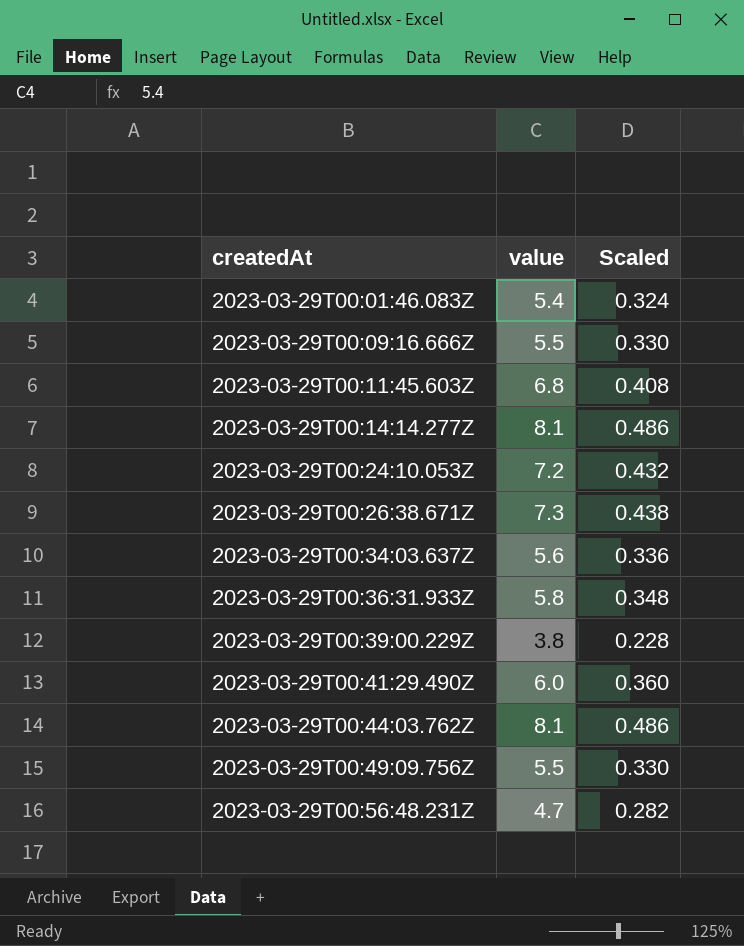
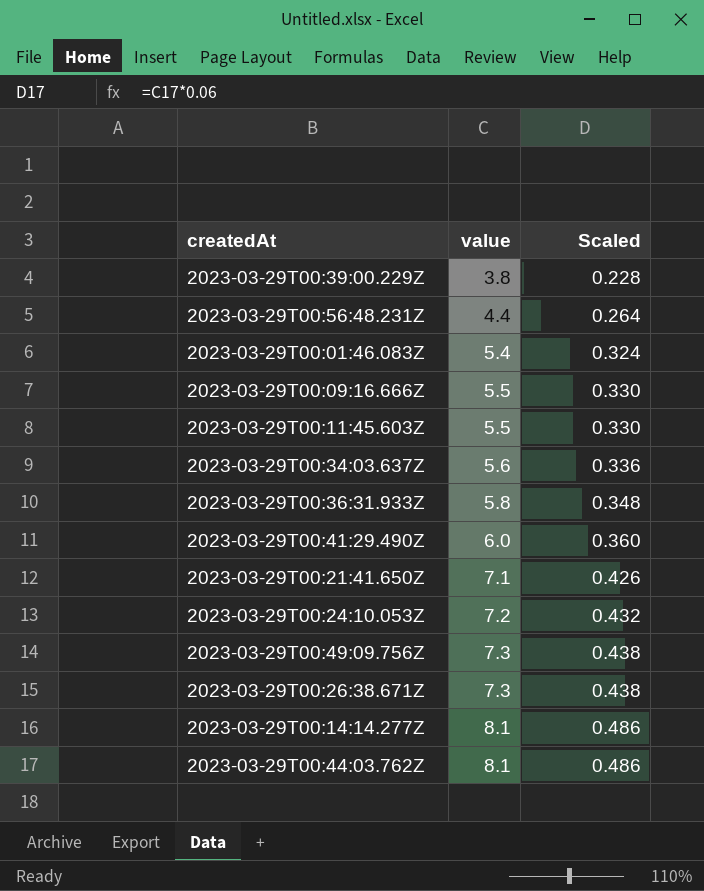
row order: createdAt ascending -> value ascending
2023-03-29T00:56:48.231Z | value: 4.7 -> 4.4
2023-03-29T00:56:48.231Z | Scaled: 0.282 -> 0.264
2023-03-29T00:11:45.603Z | value: 6.8 -> 5.5
2023-03-29T00:11:45.603Z | Scaled: 0.408 -> 0.330
row 2023-03-29T00:21:41.650Z: none -> 7.1 | 0.426
2023-03-29T00:49:09.756Z | value: 5.5 -> 7.3
2023-03-29T00:49:09.756Z | Scaled: 0.330 -> 0.438

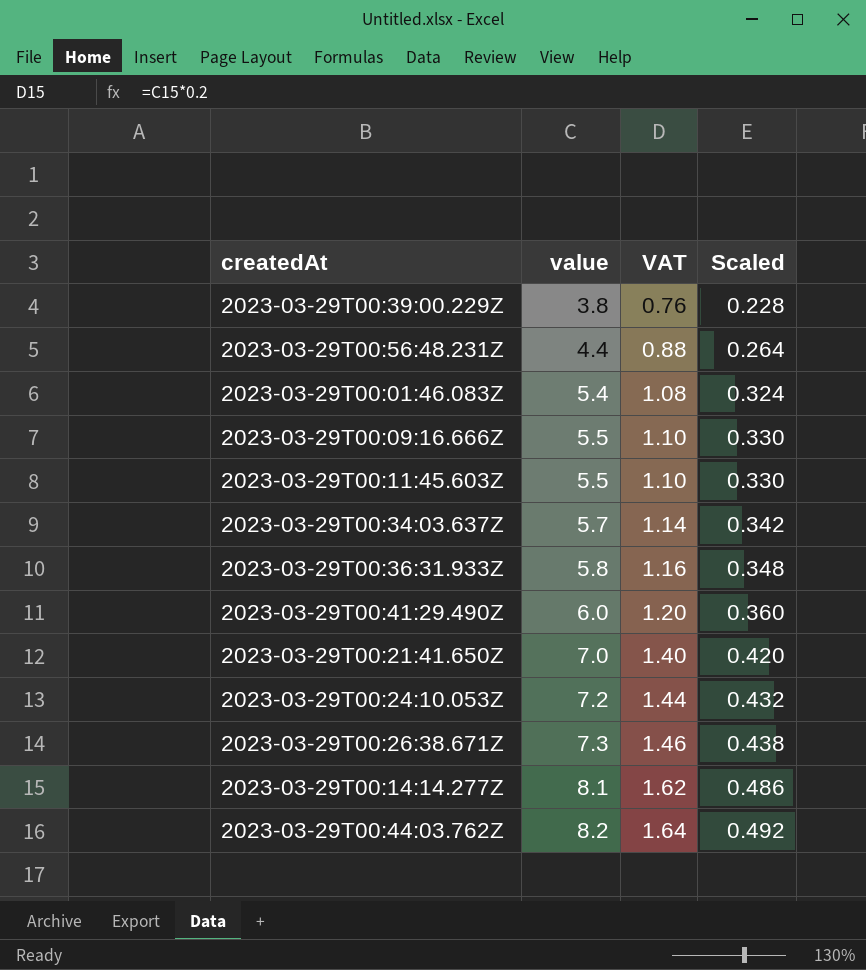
column VAT | formula: none -> [value] * 0.2
row 2023-03-29T00:49:09.756Z: 7.3 | 0.438 -> none
2023-03-29T00:34:03.637Z | value: 5.6 -> 5.7
2023-03-29T00:34:03.637Z | Scaled: 0.336 -> 0.342
2023-03-29T00:21:41.650Z | value: 7.1 -> 7.0
2023-03-29T00:21:41.650Z | Scaled: 0.426 -> 0.420
2023-03-29T00:44:03.762Z | value: 8.1 -> 8.2
2023-03-29T00:44:03.762Z | Scaled: 0.486 -> 0.492

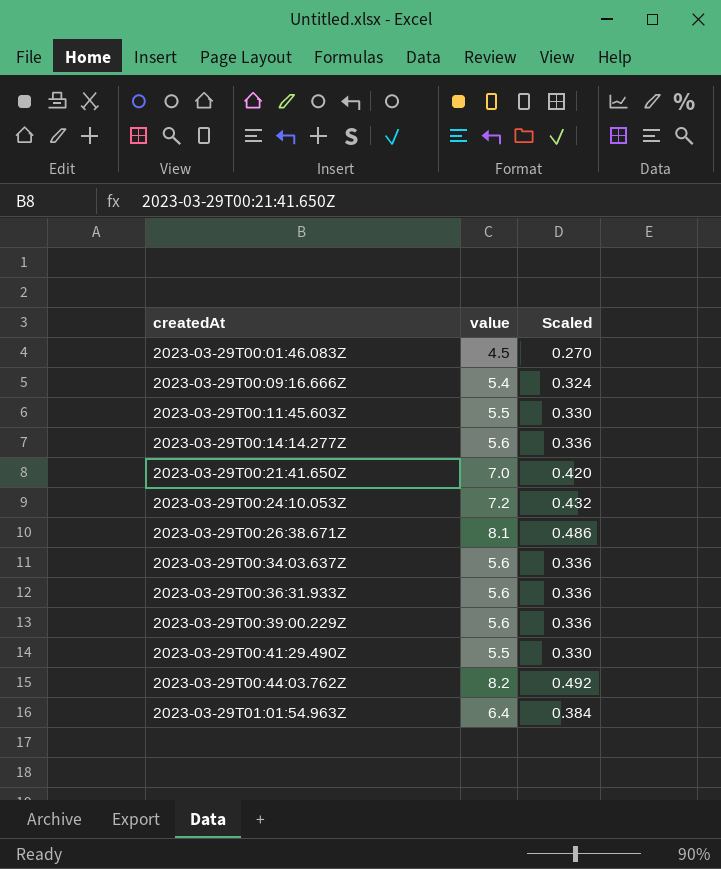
row order: value ascending -> createdAt ascending
column VAT | formula: [value] * 0.2 -> none
row 2023-03-29T00:56:48.231Z: 4.4 | 0.88 | 0.264 -> none
2023-03-29T00:01:46.083Z | value: 5.4 -> 4.5
2023-03-29T00:01:46.083Z | Scaled: 0.324 -> 0.270
2023-03-29T00:09:16.666Z | value: 5.5 -> 5.4
2023-03-29T00:09:16.666Z | Scaled: 0.330 -> 0.324
2023-03-29T00:14:14.277Z | value: 8.1 -> 5.6
2023-03-29T00:14:14.277Z | Scaled: 0.486 -> 0.336
2023-03-29T00:26:38.671Z | value: 7.3 -> 8.1
2023-03-29T00:26:38.671Z | Scaled: 0.438 -> 0.486
2023-03-29T00:34:03.637Z | value: 5.7 -> 5.6
2023-03-29T00:34:03.637Z | Scaled: 0.342 -> 0.336
2023-03-29T00:36:31.933Z | value: 5.8 -> 5.6
2023-03-29T00:36:31.933Z | Scaled: 0.348 -> 0.336
2023-03-29T00:39:00.229Z | value: 3.8 -> 5.6
2023-03-29T00:39:00.229Z | Scaled: 0.228 -> 0.336
2023-03-29T00:41:29.490Z | value: 6.0 -> 5.5
2023-03-29T00:41:29.490Z | Scaled: 0.360 -> 0.330
row 2023-03-29T01:01:54.963Z: none -> 6.4 | 0.384

